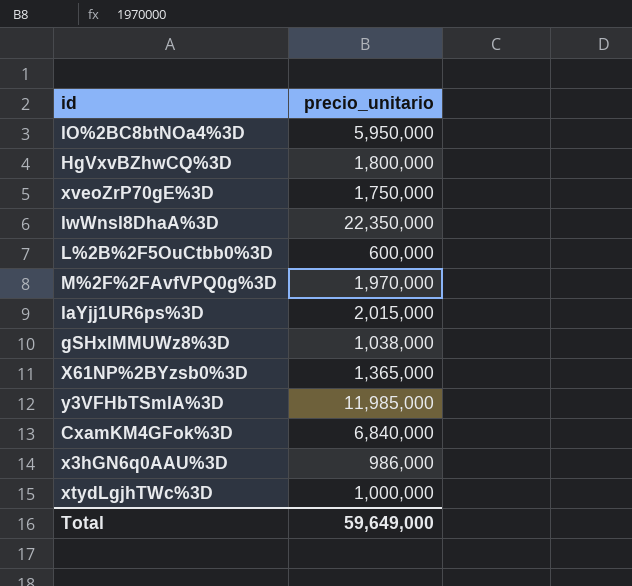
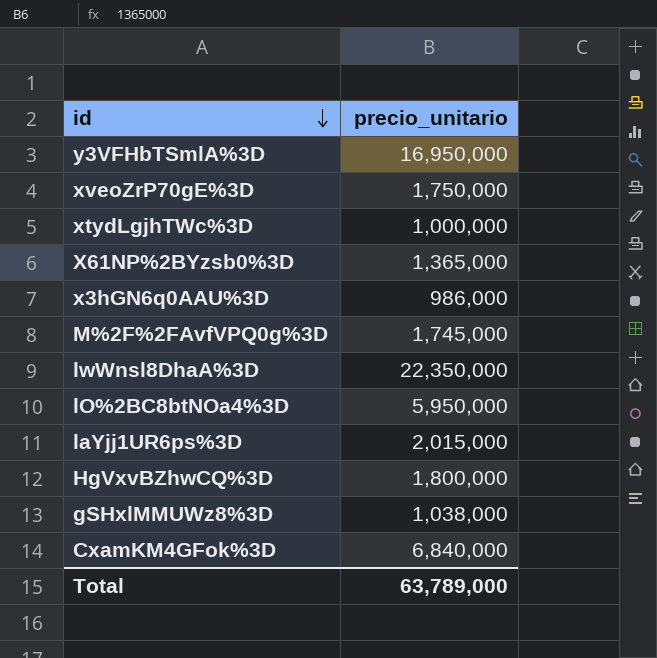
row order: none -> id descending
row L%2B%2F5OuCtbb0%3D: 600,000 -> none
y3VFHbTSmlA%3D | precio_unitario: 11,985,000 -> 16,950,000
M%2F%2FAvfVPQ0g%3D | precio_unitario: 1,970,000 -> 1,745,000
Total | precio_unitario: 59,649,000 -> 63,789,000

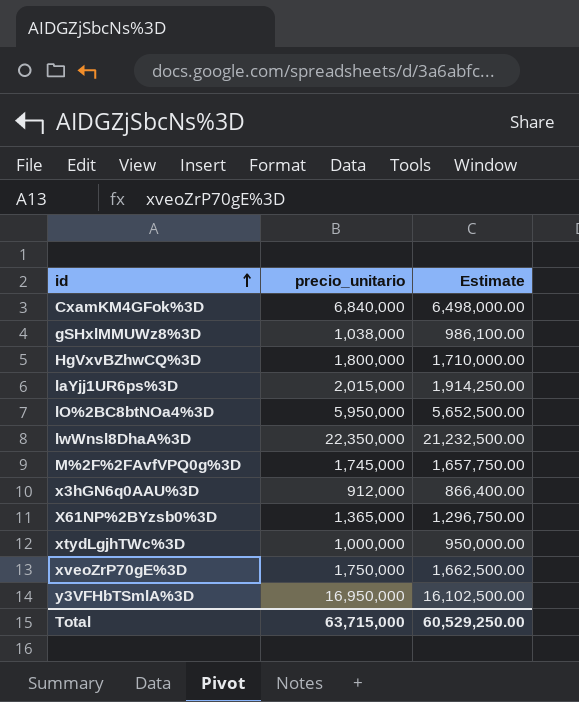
row order: id descending -> id ascending
column Estimate | formula: none -> [precio_unitario] * 0.95
x3hGN6q0AAU%3D | precio_unitario: 986,000 -> 912,000
Total | precio_unitario: 63,789,000 -> 63,715,000

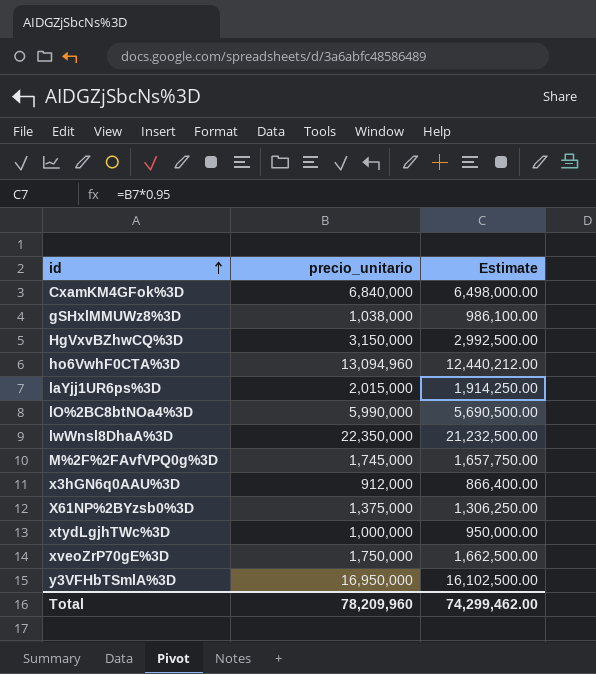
HgVxvBZhwCQ%3D | precio_unitario: 1,800,000 -> 3,150,000
HgVxvBZhwCQ%3D | Estimate: 1,710,000.00 -> 2,992,500.00
row ho6VwhF0CTA%3D: none -> 13,094,960 | 12,440,212.00
lO%2BC8btNOa4%3D | precio_unitario: 5,950,000 -> 5,990,000
lO%2BC8btNOa4%3D | Estimate: 5,652,500.00 -> 5,690,500.00
X61NP%2BYzsb0%3D | precio_unitario: 1,365,000 -> 1,375,000
X61NP%2BYzsb0%3D | Estimate: 1,296,750.00 -> 1,306,250.00
Total | precio_unitario: 63,715,000 -> 78,209,960
Total | Estimate: 60,529,250.00 -> 74,299,462.00

